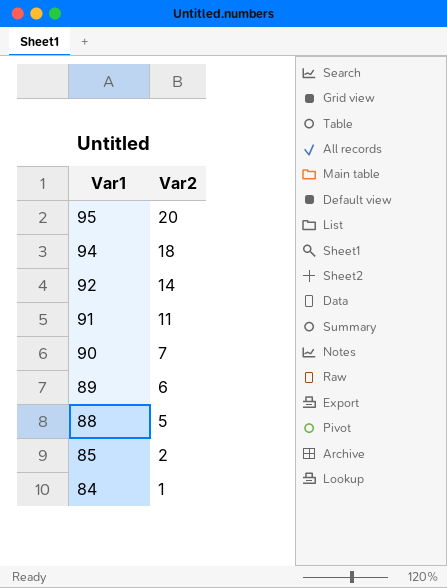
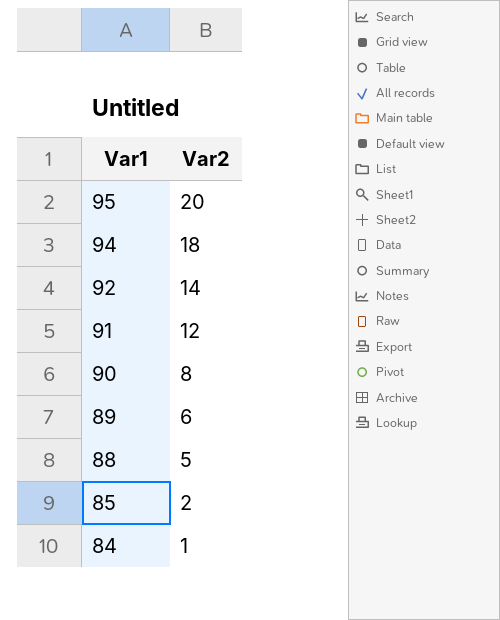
91 | Var2: 11 -> 12
90 | Var2: 7 -> 8

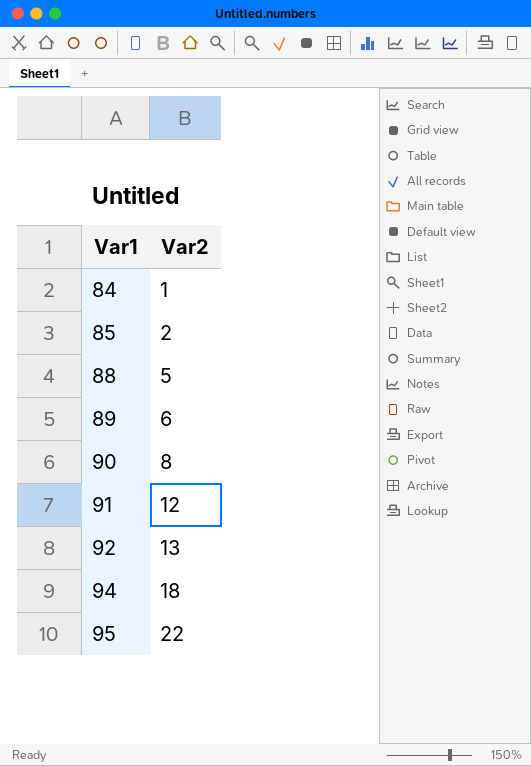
row order: Var1 descending -> Var1 ascending
92 | Var2: 14 -> 13
95 | Var2: 20 -> 22

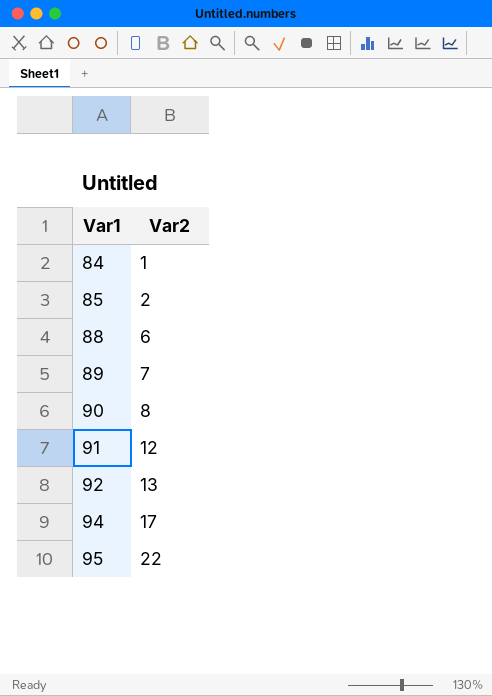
88 | Var2: 5 -> 6
89 | Var2: 6 -> 7
94 | Var2: 18 -> 17

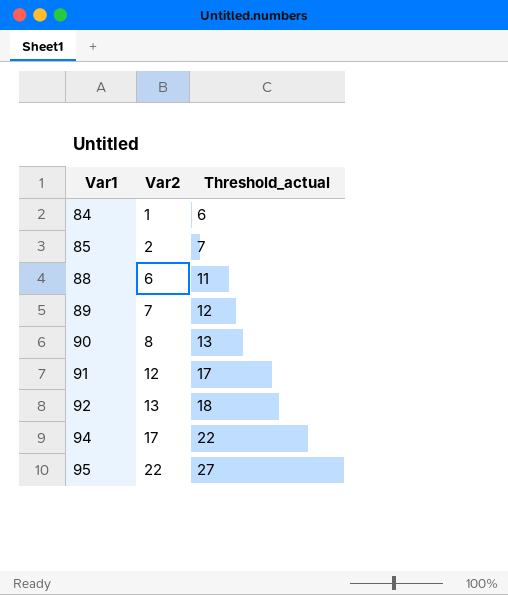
column Threshold_actual | formula: none -> [Var2] + 5

